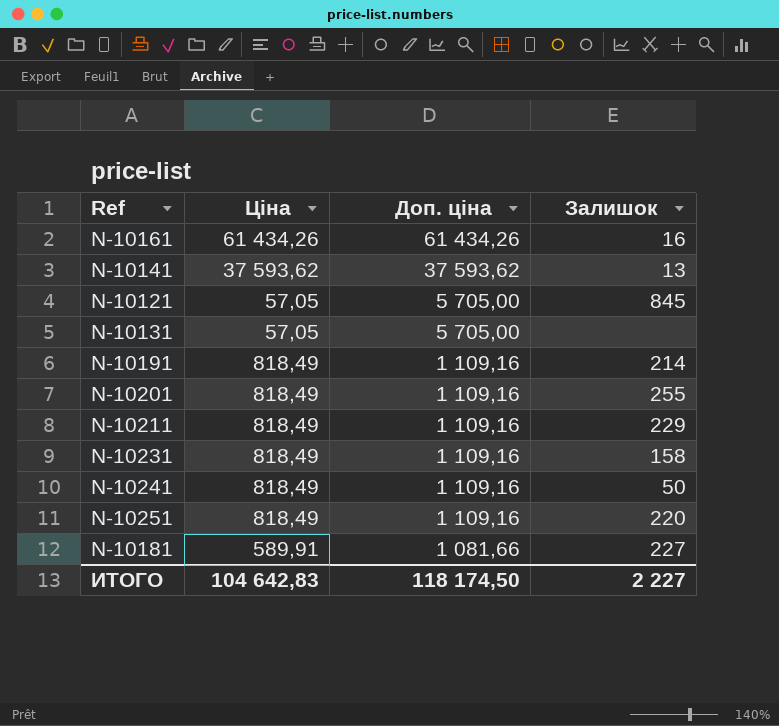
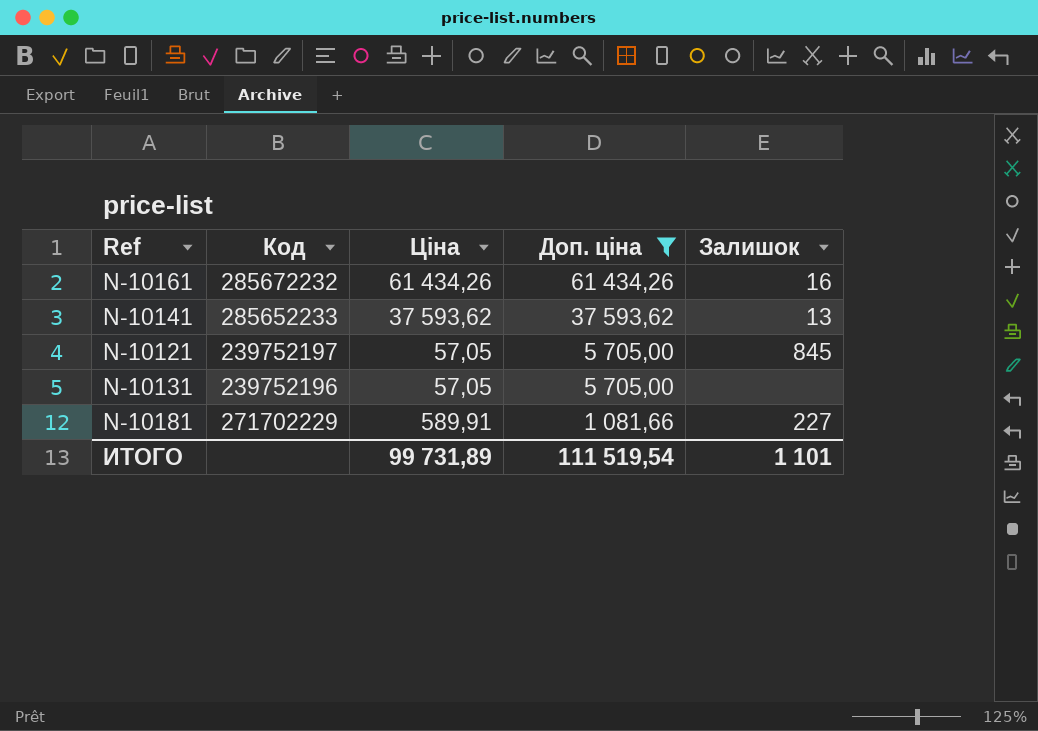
filter: none -> Доп. ціна != 1 109,16
column Код | position: none -> 2
ИТОГО | Ціна: 104 642,83 -> 99 731,89
ИТОГО | Доп. ціна: 118 174,50 -> 111 519,54
ИТОГО | Залишок: 2 227 -> 1 101

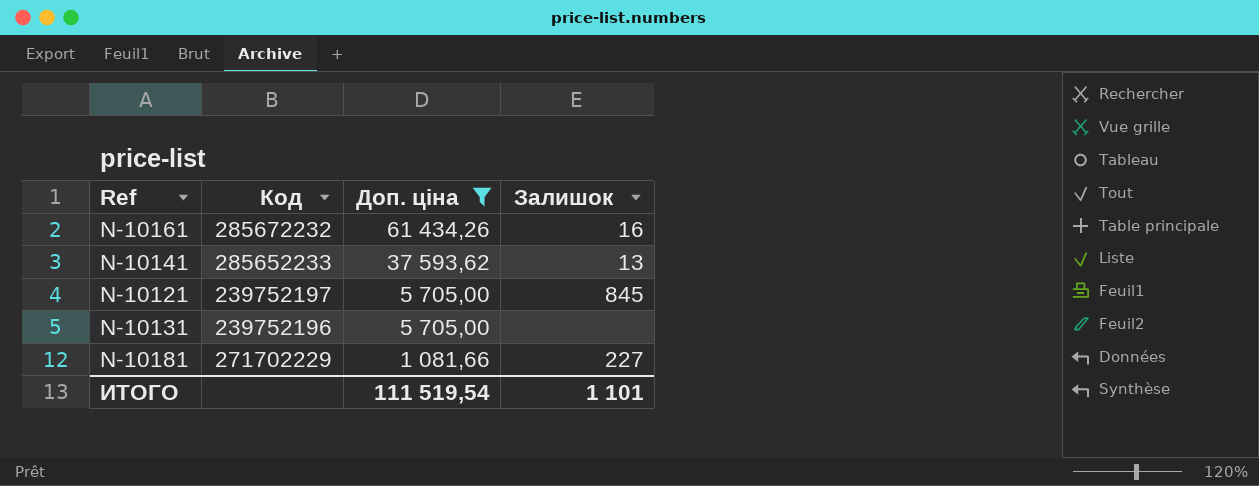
column Ціна | position: 3 -> none

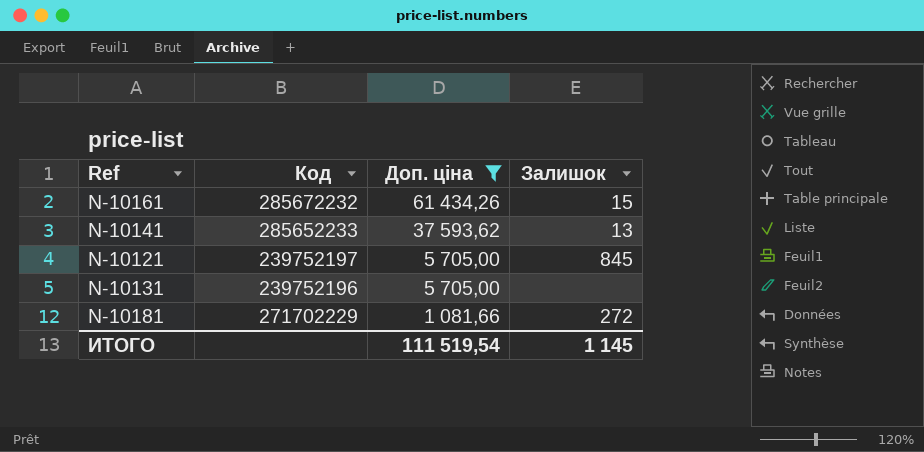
N-10161 | Залишок: 16 -> 15
N-10181 | Залишок: 227 -> 272
ИТОГО | Залишок: 1 101 -> 1 145

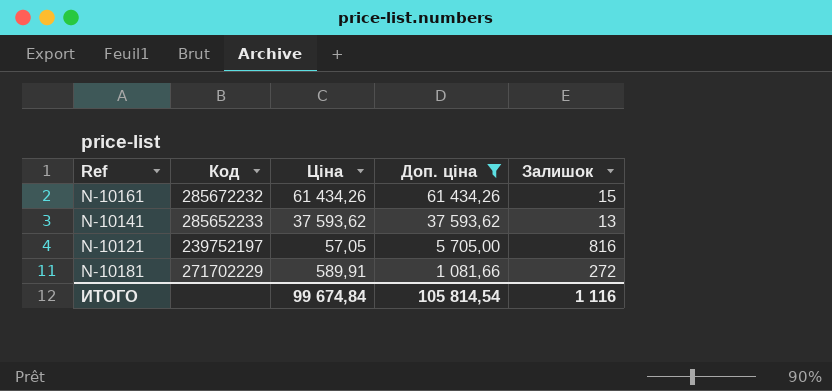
column Ціна | position: none -> 3
row N-10131: 239752196 | 5 705,00 | none -> none
N-10121 | Залишок: 845 -> 816
ИТОГО | Доп. ціна: 111 519,54 -> 105 814,54
ИТОГО | Залишок: 1 145 -> 1 116

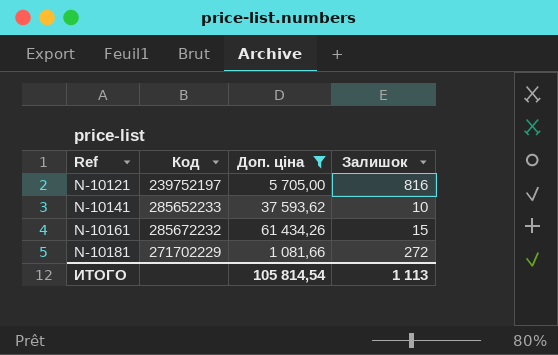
row order: Доп. ціна descending -> Ref ascending
column Ціна | position: 3 -> none
N-10141 | Залишок: 13 -> 10
ИТОГО | Залишок: 1 116 -> 1 113

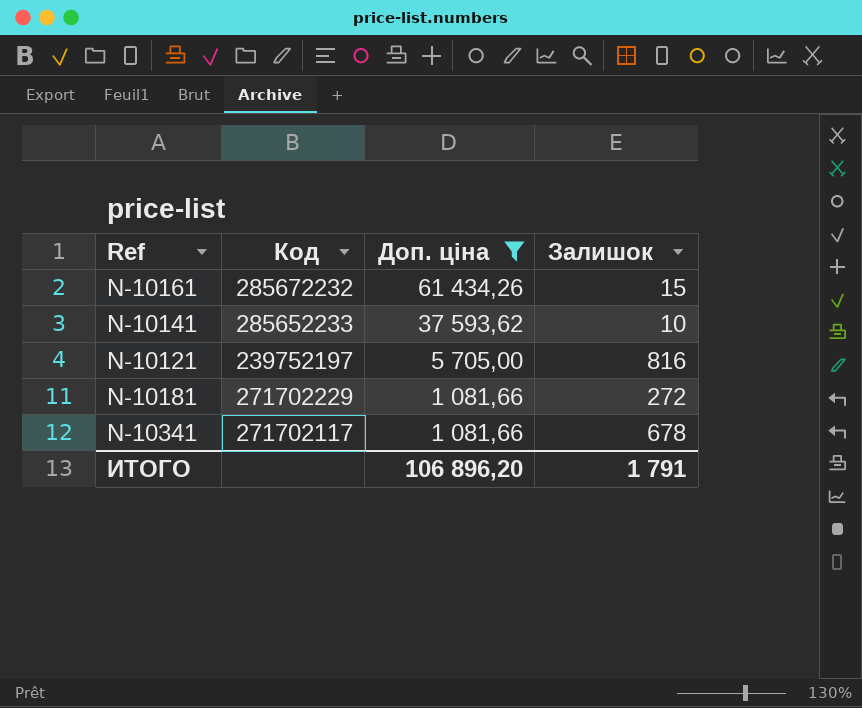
row order: Ref ascending -> Доп. ціна descending
row N-10341: none -> 271702117 | 1 081,66 | 678
ИТОГО | Доп. ціна: 105 814,54 -> 106 896,20
ИТОГО | Залишок: 1 113 -> 1 791

